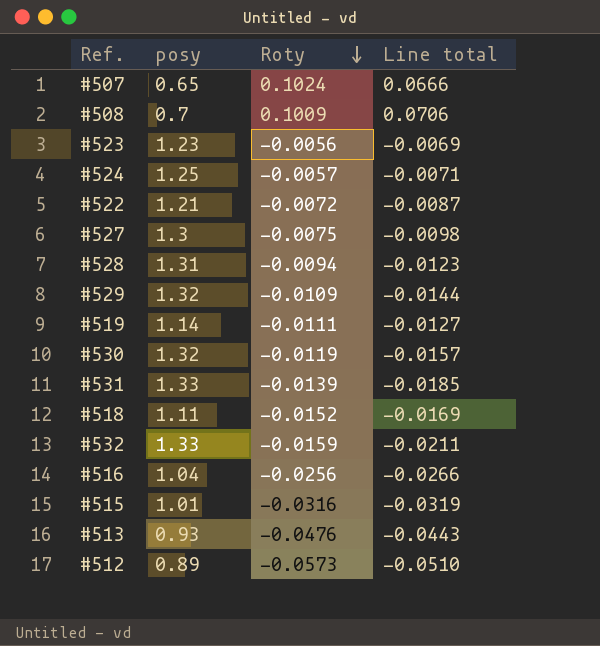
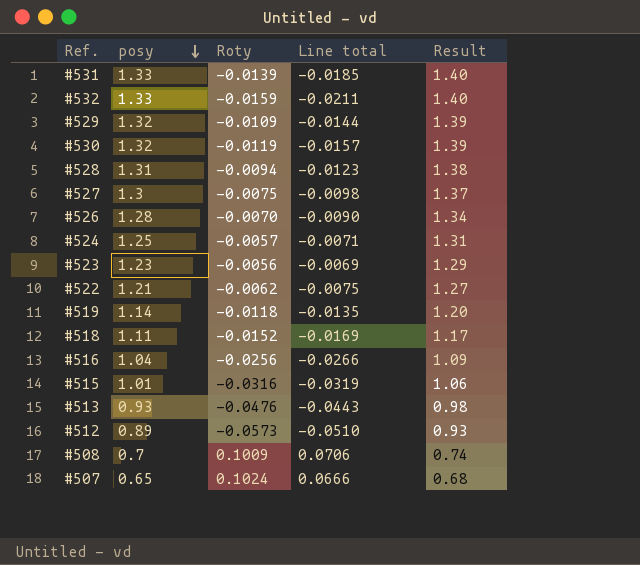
row order: Roty descending -> posy descending
column Result | formula: none -> [posy] * 1.05
row #526: none -> 1.28 | -0.0070 | -0.0090 | 1.34
#522 | Roty: -0.0072 -> -0.0062
#522 | Line total: -0.0087 -> -0.0075
#519 | Roty: -0.0111 -> -0.0118
#519 | Line total: -0.0127 -> -0.0135

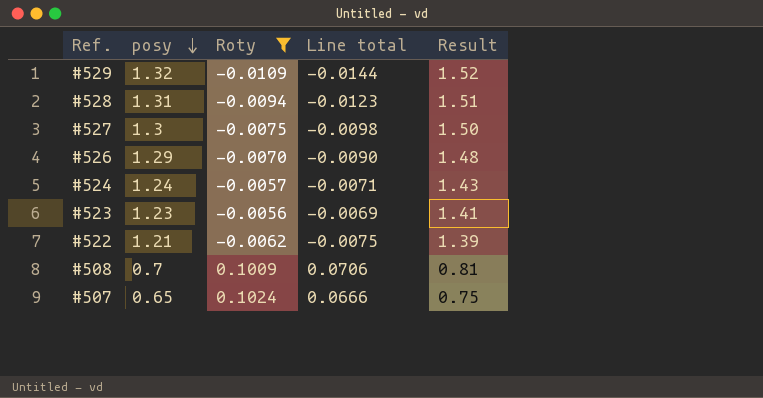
filter: none -> Roty >= -0.0109
column Result | formula: [posy] * 1.05 -> [posy] * 1.15
#526 | posy: 1.28 -> 1.29
#524 | posy: 1.25 -> 1.24

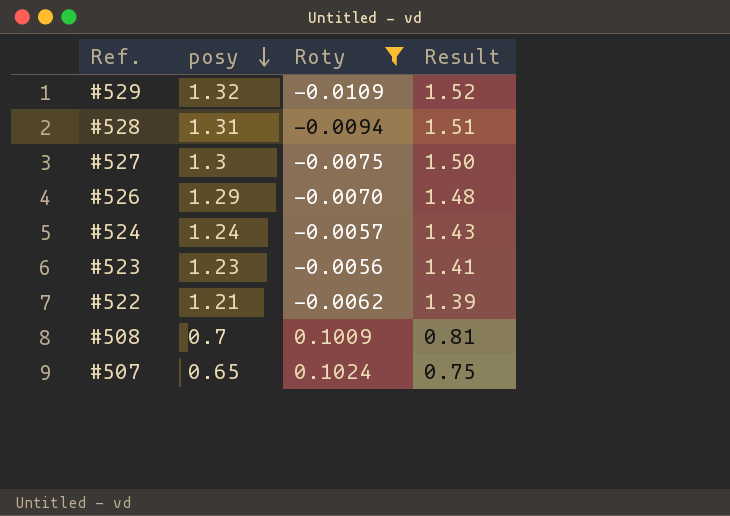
column Line total | formula: [posy] * [Roty] -> none

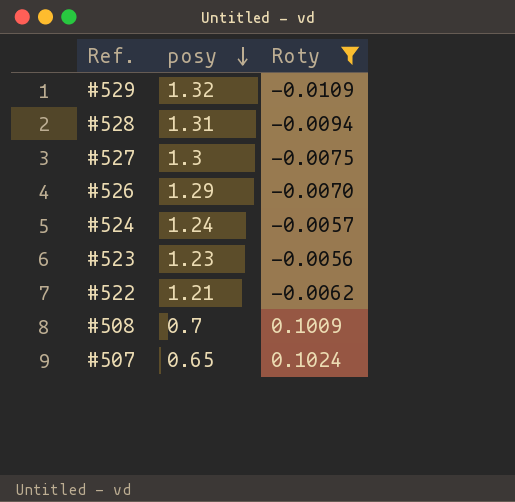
column Result | formula: [posy] * 1.15 -> none

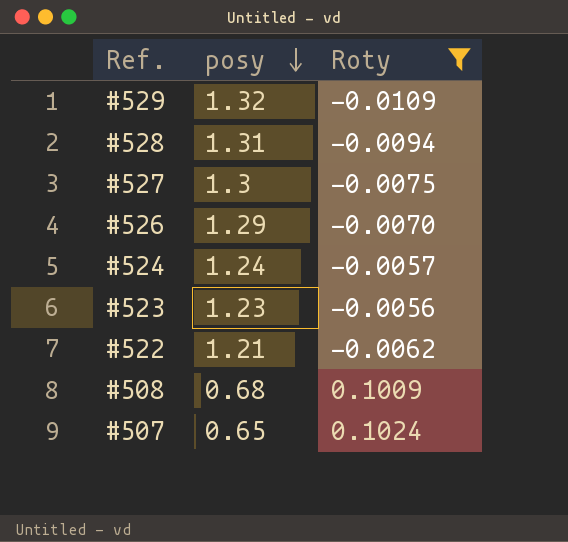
#508 | posy: 0.7 -> 0.68

